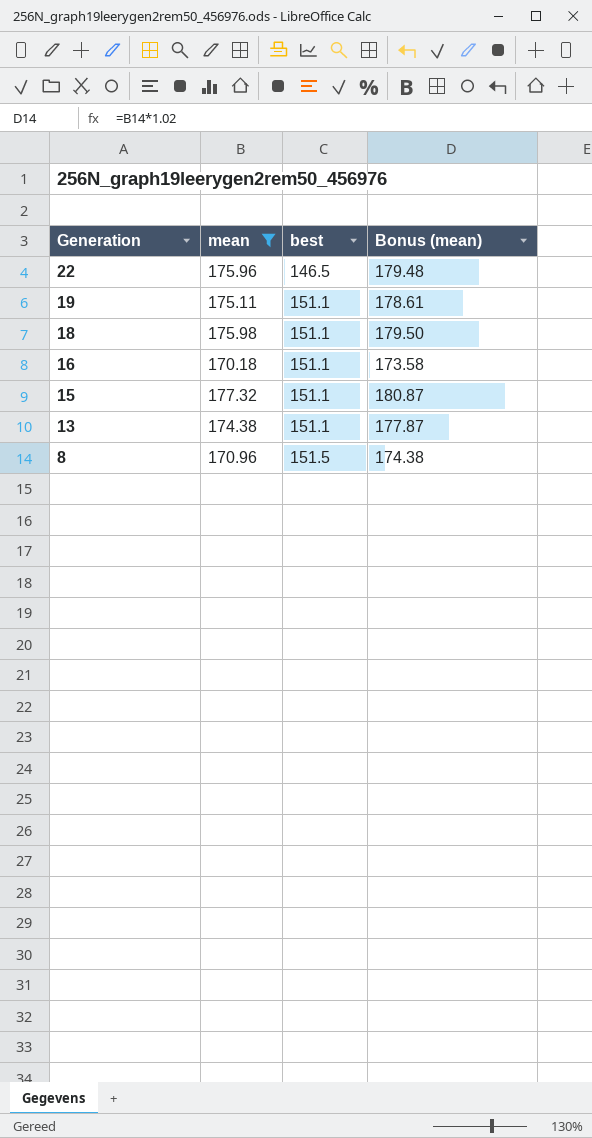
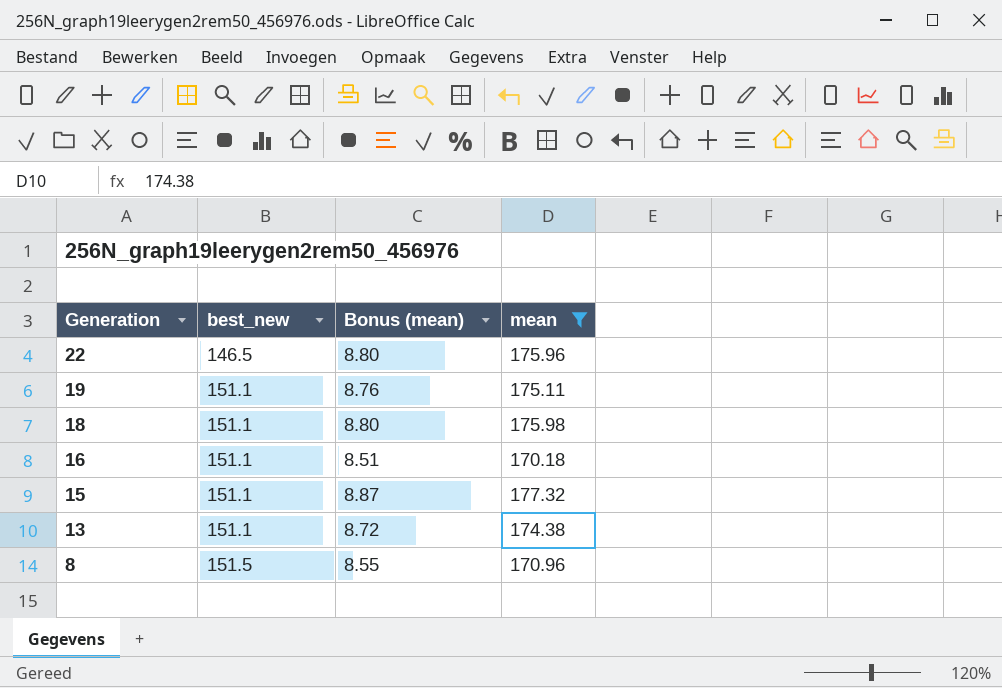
column name: best -> best_new
column Bonus (mean) | formula: [mean] * 1.02 -> [mean] * 0.05
column mean | position: 2 -> 4

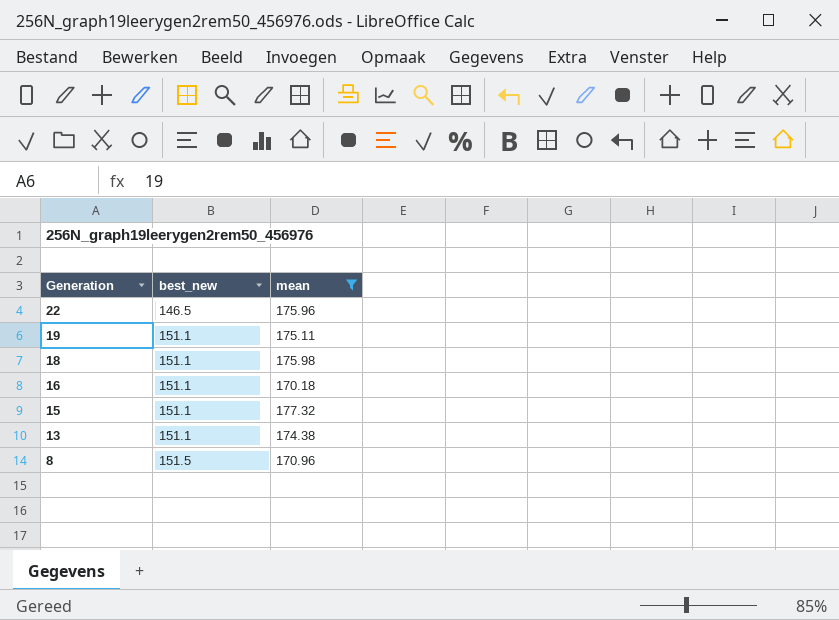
column Bonus (mean) | formula: [mean] * 0.05 -> none

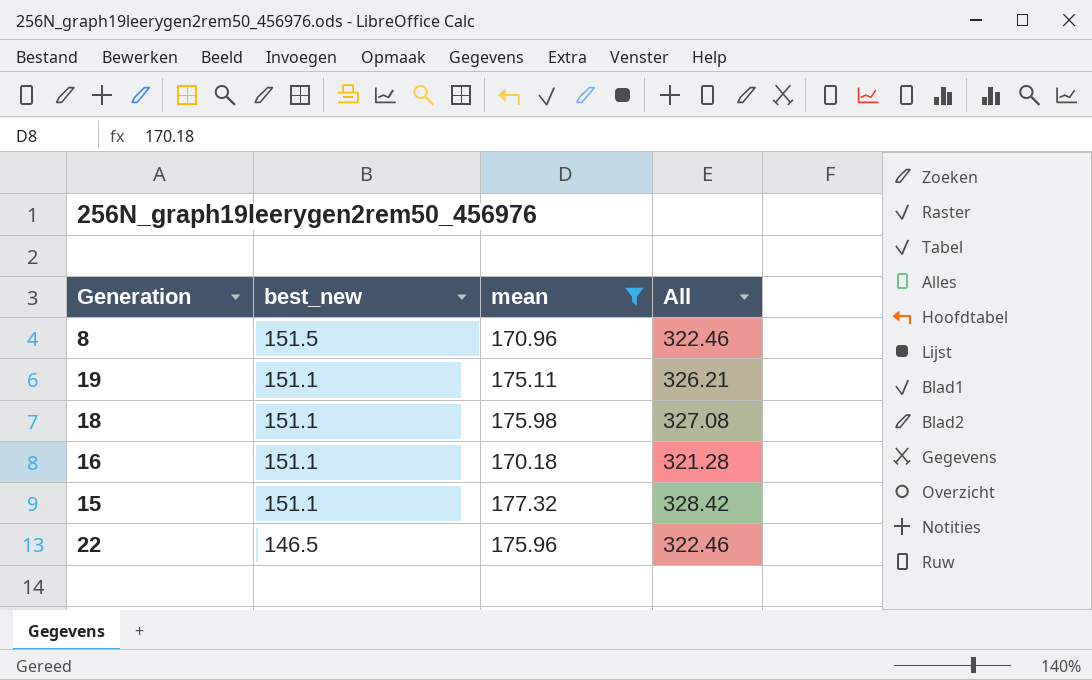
row order: Generation descending -> best_new descending
column All | formula: none -> [best_new] + [mean]
row 13: 151.1 | 174.38 -> none

